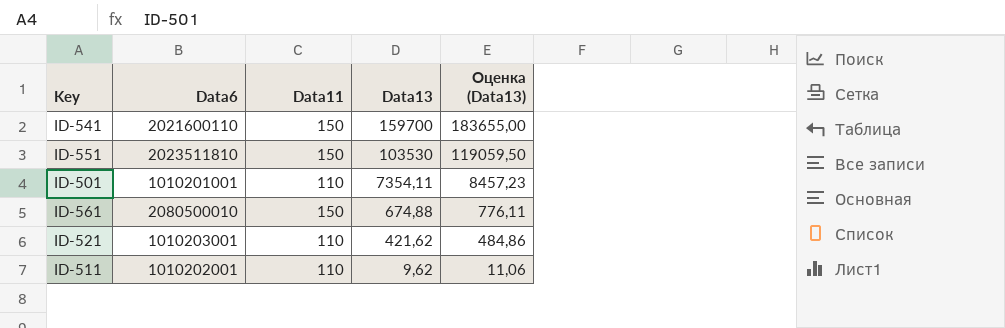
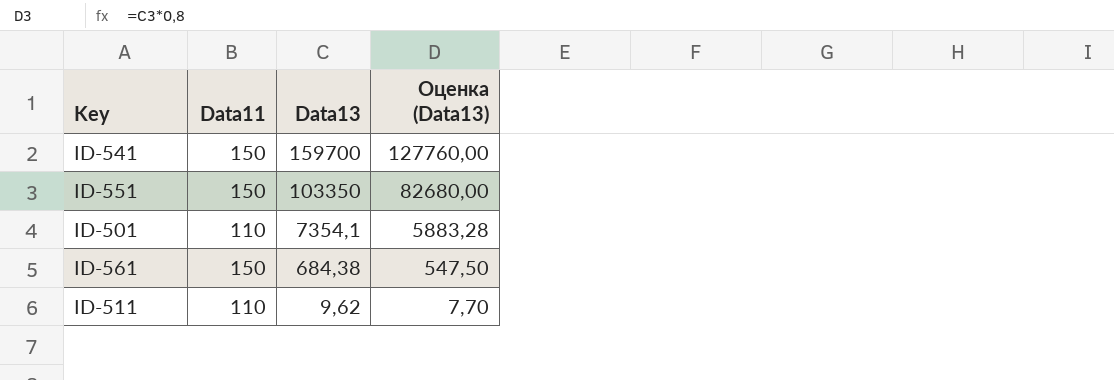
column Data6 | position: 2 -> none
column Оценка (Data13) | formula: [Data13] * 1,15 -> [Data13] * 0,8
row ID-521: 1010203001 | 110 | 421,62 | 484,86 -> none
ID-551 | Data13: 103530 -> 103350
ID-501 | Data13: 7354,11 -> 7354,1
ID-561 | Data13: 674,88 -> 684,38

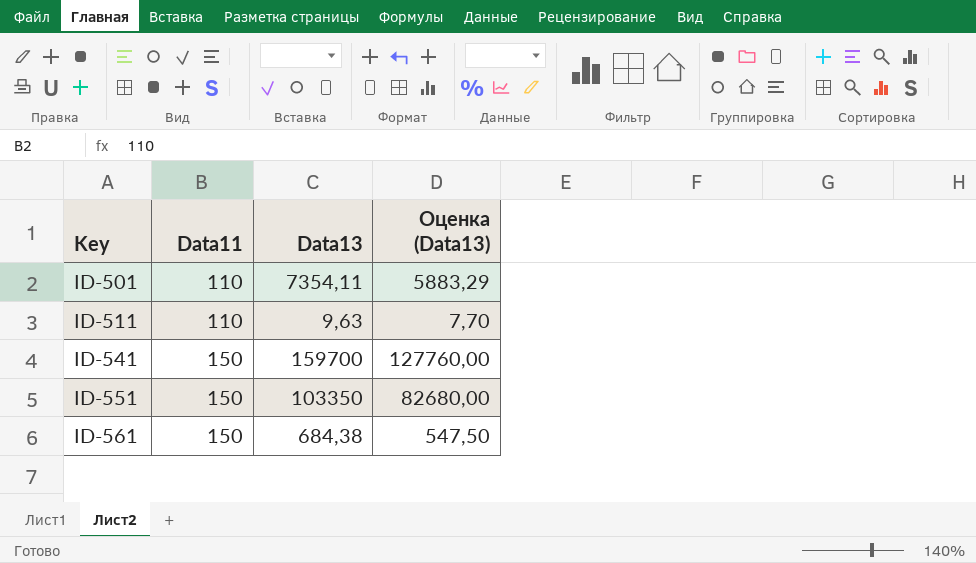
row order: Data13 descending -> Key ascending
ID-501 | Data13: 7354,1 -> 7354,11
ID-501 | Оценка (Data13): 5883,28 -> 5883,29
ID-511 | Data13: 9,62 -> 9,63

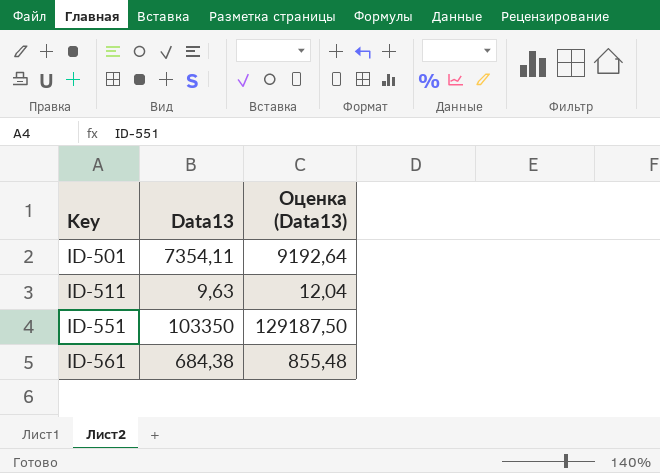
column Data11 | position: 2 -> none
column Оценка (Data13) | formula: [Data13] * 0,8 -> [Data13] * 1,25
row ID-541: 150 | 159700 | 127760,00 -> none

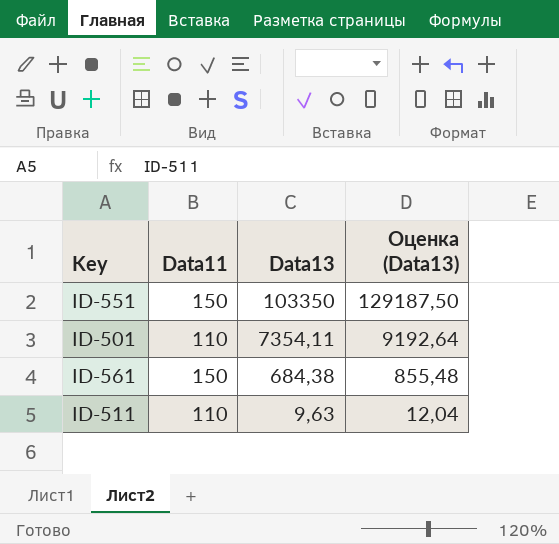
row order: Key ascending -> Data13 descending
column Data11 | position: none -> 2

